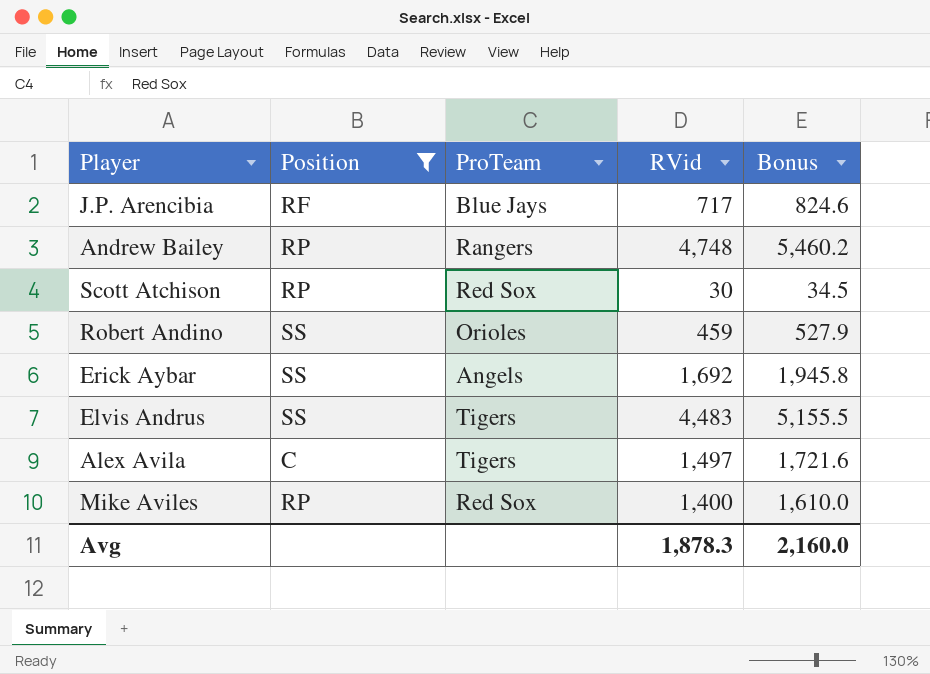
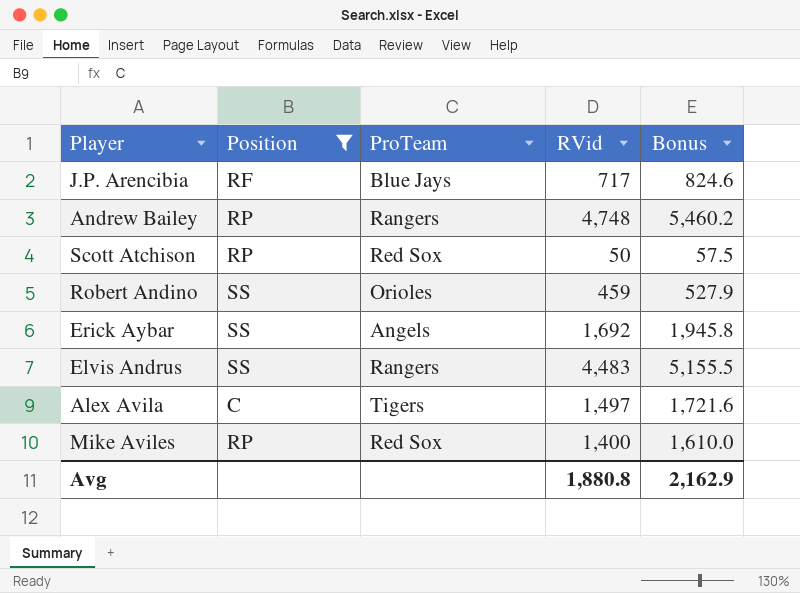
Scott Atchison | RVid: 30 -> 50
Scott Atchison | Bonus: 34.5 -> 57.5
Elvis Andrus | ProTeam: Tigers -> Rangers
Avg | RVid: 1,878.3 -> 1,880.8
Avg | Bonus: 2,160.0 -> 2,162.9

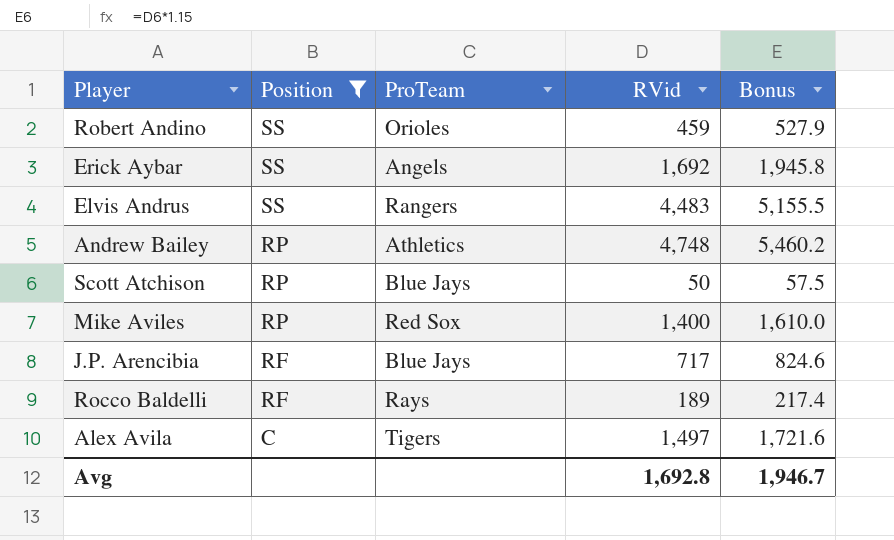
row order: none -> Position descending
Andrew Bailey | ProTeam: Rangers -> Athletics
Scott Atchison | ProTeam: Red Sox -> Blue Jays
row Rocco Baldelli: none -> RF | Rays | 189 | 217.4
Avg | RVid: 1,880.8 -> 1,692.8
Avg | Bonus: 2,162.9 -> 1,946.7

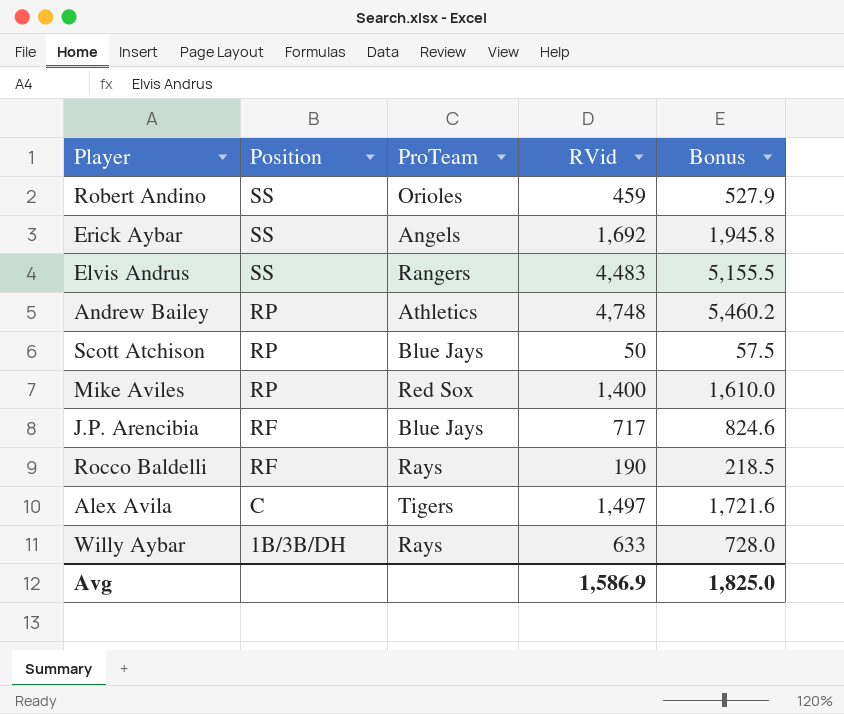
filter: Position != 1B/3B/DH -> none
Rocco Baldelli | RVid: 189 -> 190
Rocco Baldelli | Bonus: 217.4 -> 218.5
Avg | RVid: 1,692.8 -> 1,586.9
Avg | Bonus: 1,946.7 -> 1,825.0

